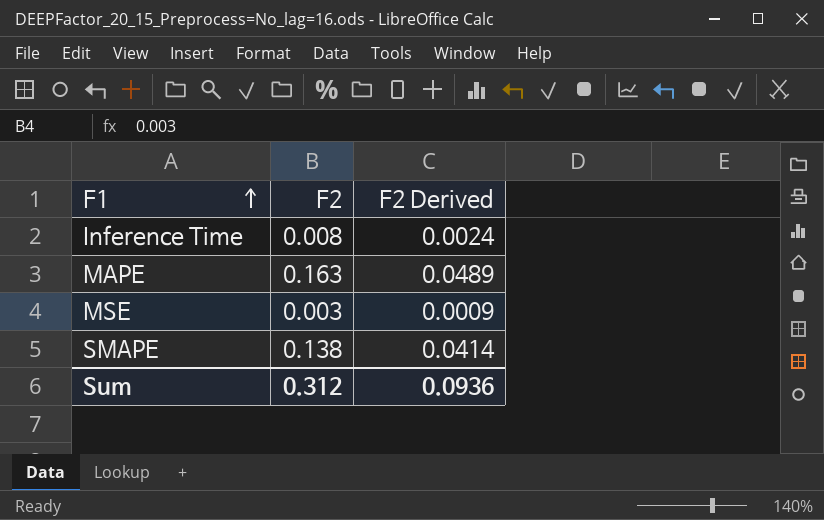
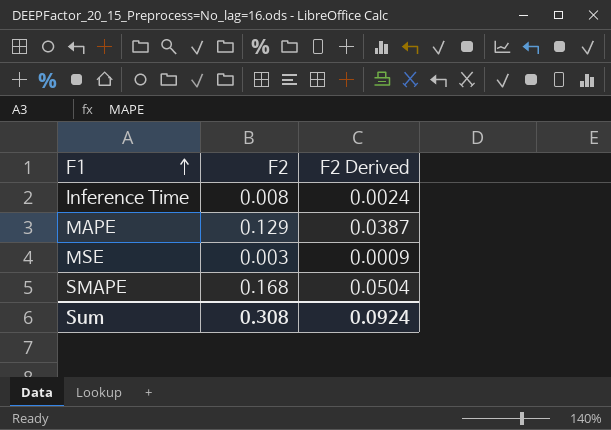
MAPE | F2: 0.163 -> 0.129
MAPE | F2 Derived: 0.0489 -> 0.0387
SMAPE | F2: 0.138 -> 0.168
SMAPE | F2 Derived: 0.0414 -> 0.0504
Sum | F2: 0.312 -> 0.308
Sum | F2 Derived: 0.0936 -> 0.0924

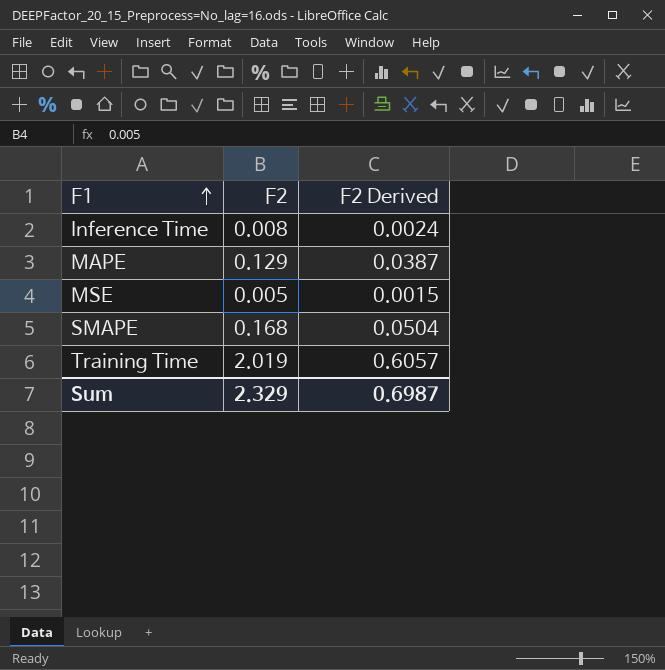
MSE | F2: 0.003 -> 0.005
MSE | F2 Derived: 0.0009 -> 0.0015
row Training Time: none -> 2.019 | 0.6057
Sum | F2: 0.308 -> 2.329
Sum | F2 Derived: 0.0924 -> 0.6987

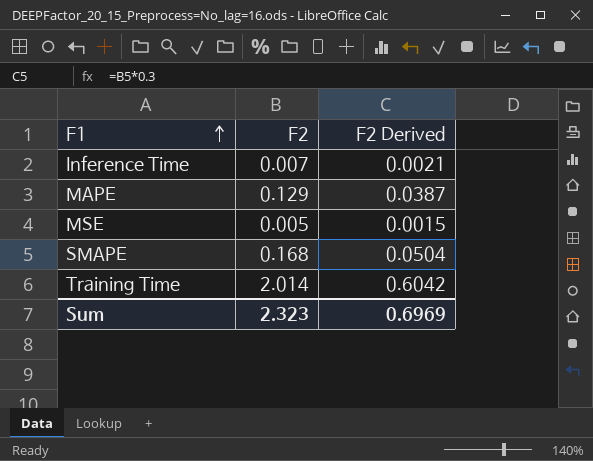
Inference Time | F2: 0.008 -> 0.007
Inference Time | F2 Derived: 0.0024 -> 0.0021
Training Time | F2: 2.019 -> 2.014
Training Time | F2 Derived: 0.6057 -> 0.6042
Sum | F2: 2.329 -> 2.323
Sum | F2 Derived: 0.6987 -> 0.6969

